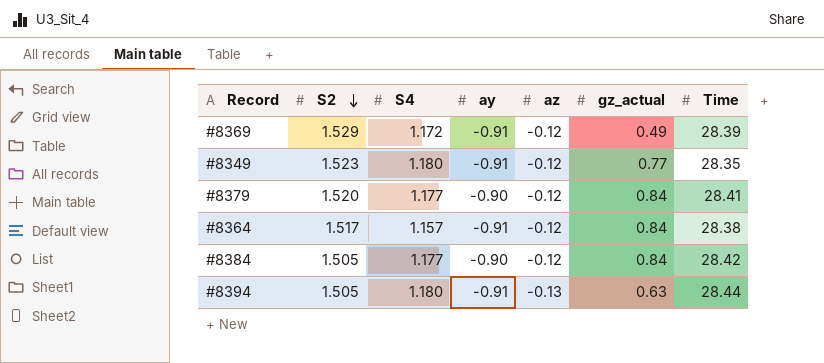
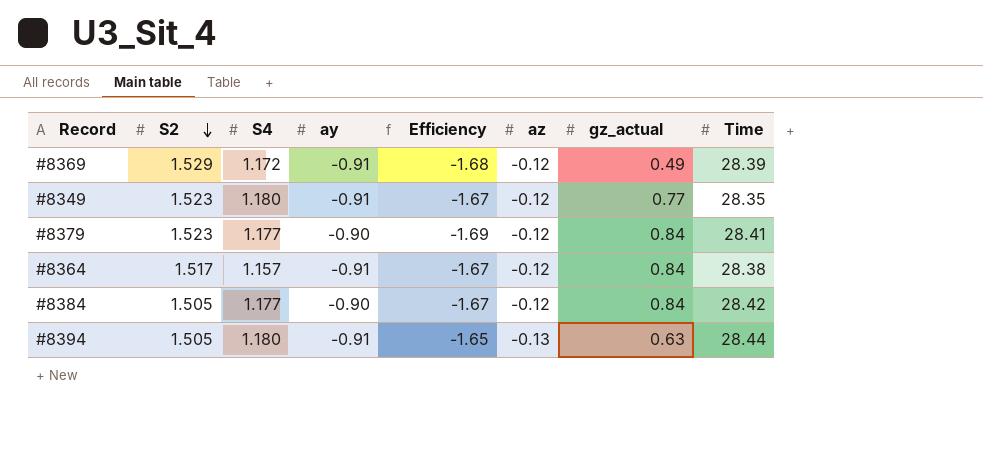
column Efficiency | formula: none -> [S2] / [ay]
#8379 | S2: 1.520 -> 1.523

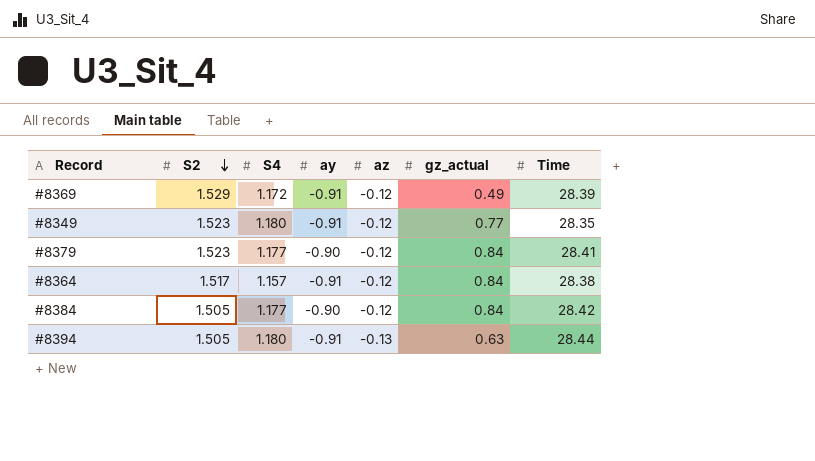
column Efficiency | formula: [S2] / [ay] -> none

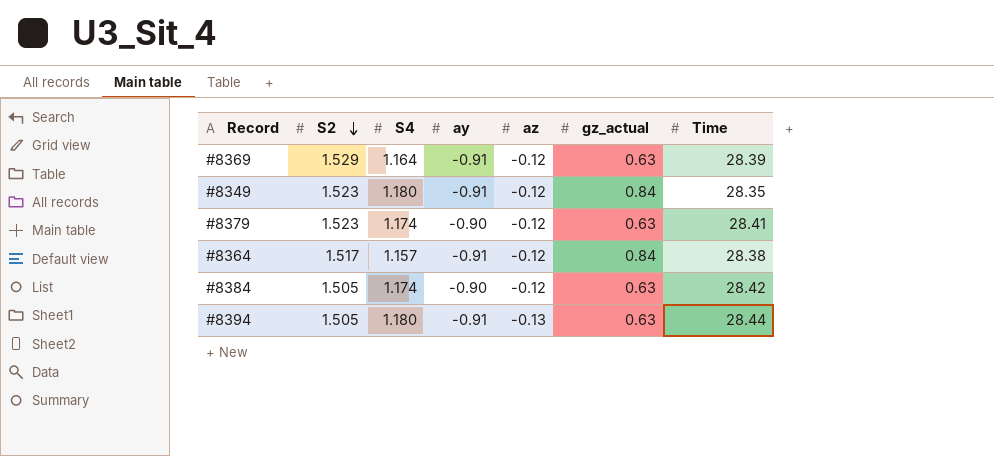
#8369 | S4: 1.172 -> 1.164
#8369 | gz_actual: 0.49 -> 0.63
#8349 | gz_actual: 0.77 -> 0.84
#8379 | S4: 1.177 -> 1.174
#8379 | gz_actual: 0.84 -> 0.63
#8384 | S4: 1.177 -> 1.174
#8384 | gz_actual: 0.84 -> 0.63

